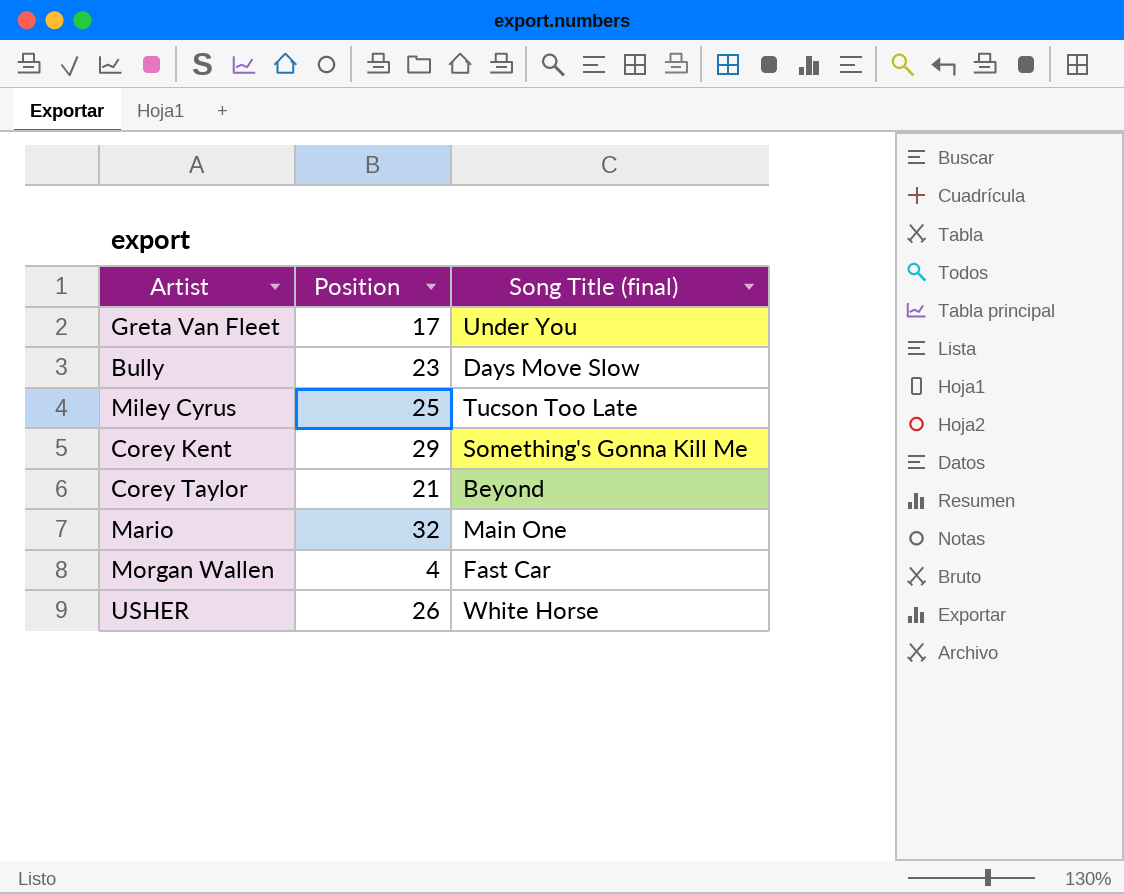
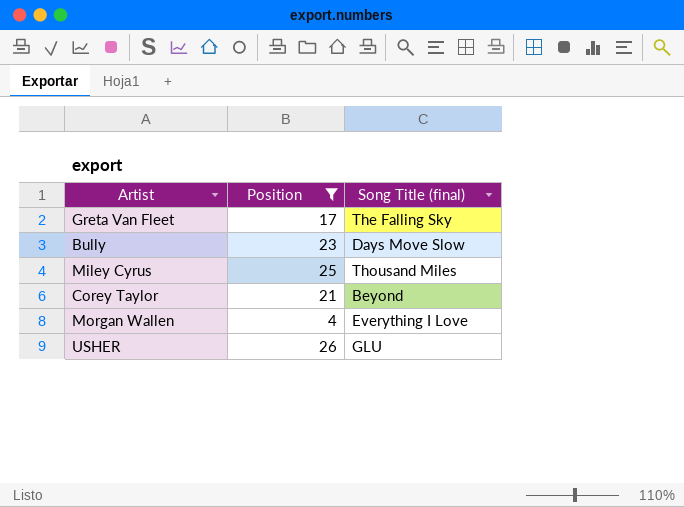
filter: none -> Position <= 26
Greta Van Fleet | Song Title (final): Under You -> The Falling Sky
Miley Cyrus | Song Title (final): Tucson Too Late -> Thousand Miles
Morgan Wallen | Song Title (final): Fast Car -> Everything I Love
USHER | Song Title (final): White Horse -> GLU

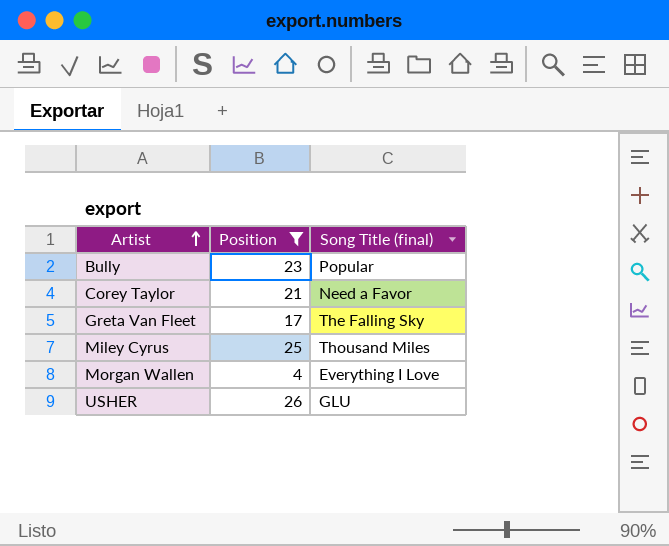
row order: none -> Artist ascending
Bully | Song Title (final): Days Move Slow -> Popular
Corey Taylor | Song Title (final): Beyond -> Need a Favor

